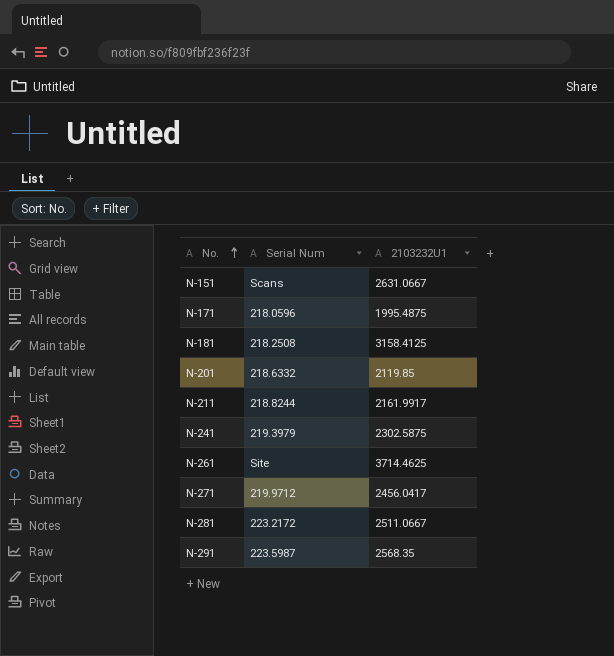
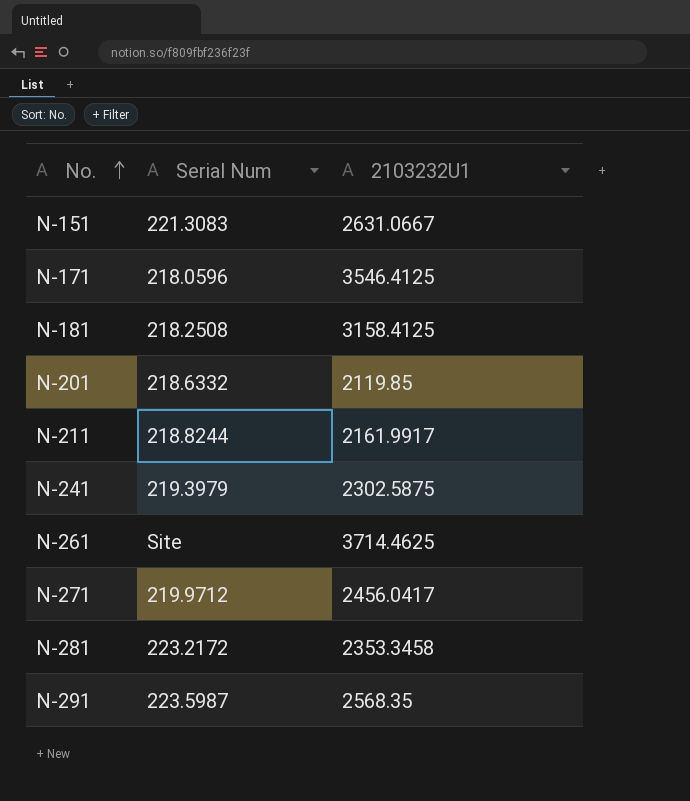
N-151 | Serial Num: Scans -> 221.3083
N-171 | 2103232U1: 1995.4875 -> 3546.4125
N-281 | 2103232U1: 2511.0667 -> 2353.3458

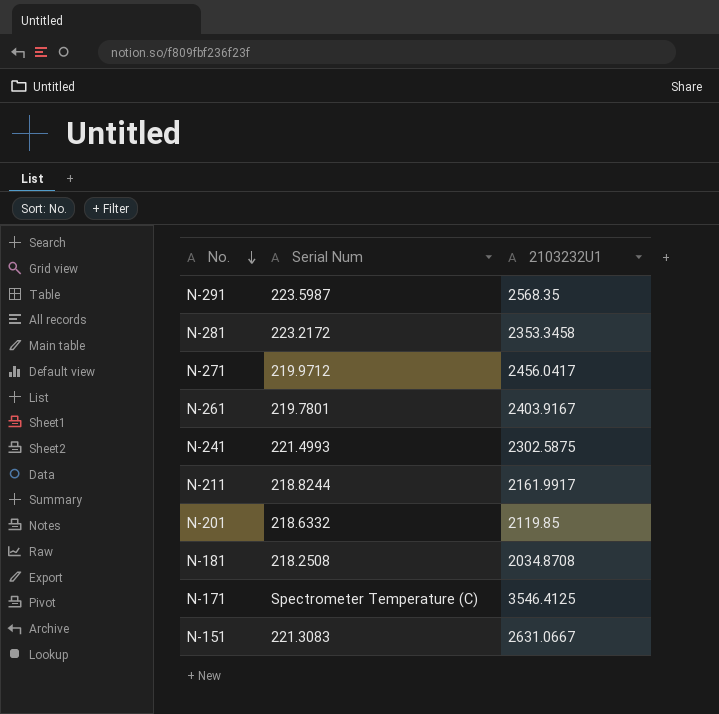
row order: No. ascending -> No. descending
N-261 | Serial Num: Site -> 219.7801
N-261 | 2103232U1: 3714.4625 -> 2403.9167
N-241 | Serial Num: 219.3979 -> 221.4993
N-181 | 2103232U1: 3158.4125 -> 2034.8708
N-171 | Serial Num: 218.0596 -> Spectrometer Temperature (C)

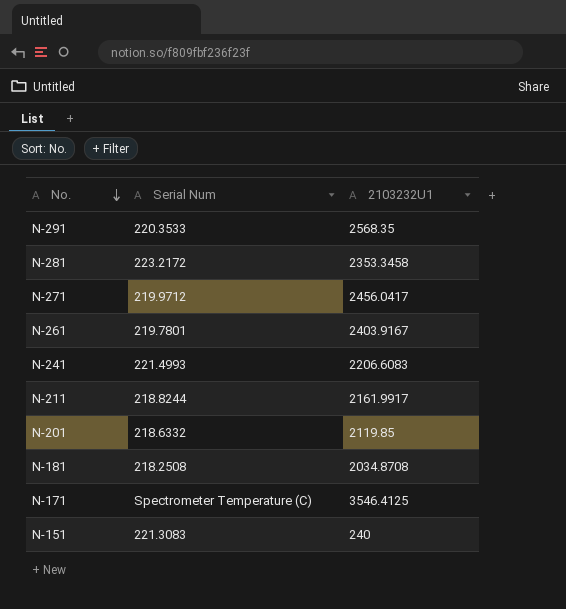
N-291 | Serial Num: 223.5987 -> 220.3533
N-241 | 2103232U1: 2302.5875 -> 2206.6083
N-151 | 2103232U1: 2631.0667 -> 240

